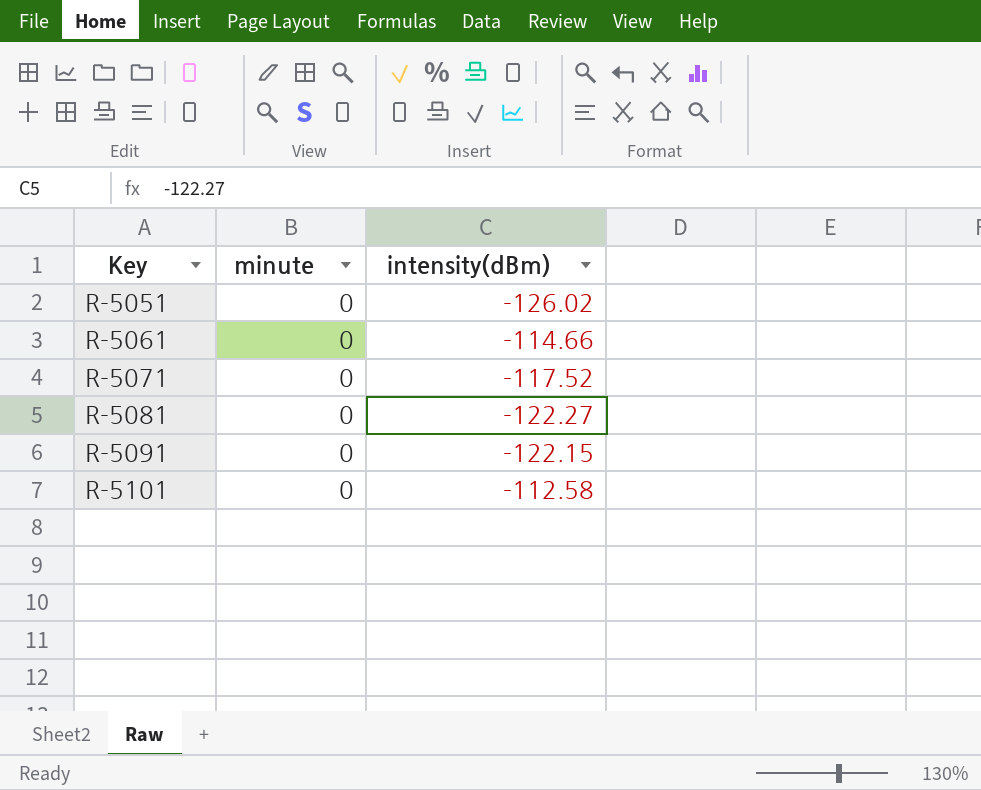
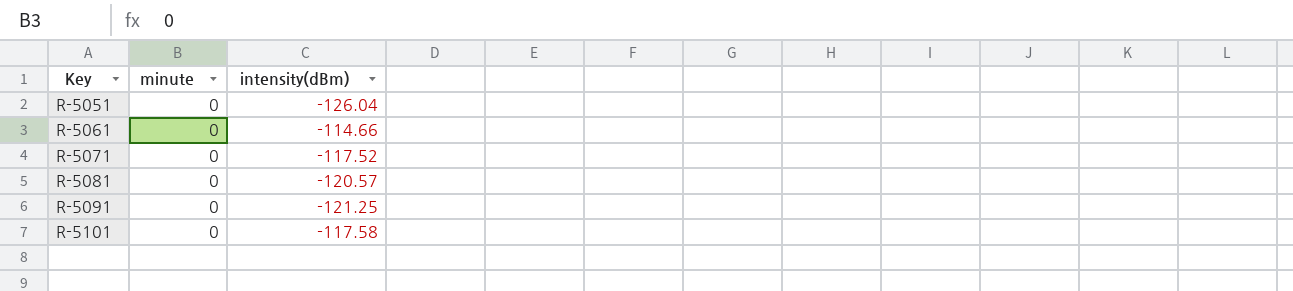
R-5051 | intensity(dBm): -126.02 -> -126.04
R-5081 | intensity(dBm): -122.27 -> -120.57
R-5091 | intensity(dBm): -122.15 -> -121.25
R-5101 | intensity(dBm): -112.58 -> -117.58

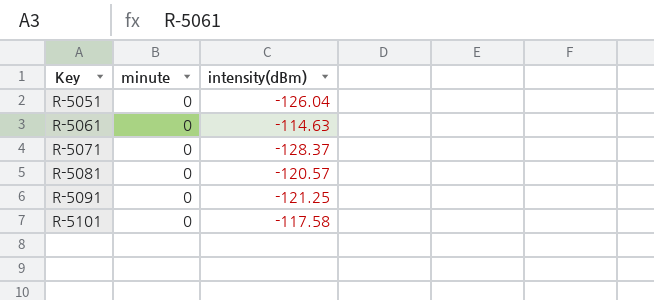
R-5061 | intensity(dBm): -114.66 -> -114.63
R-5071 | intensity(dBm): -117.52 -> -128.37

